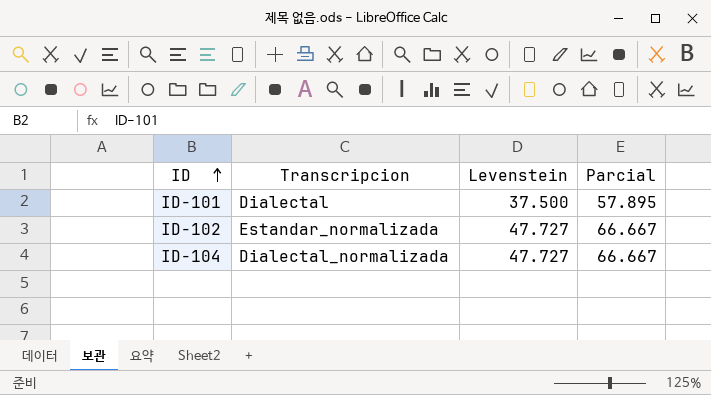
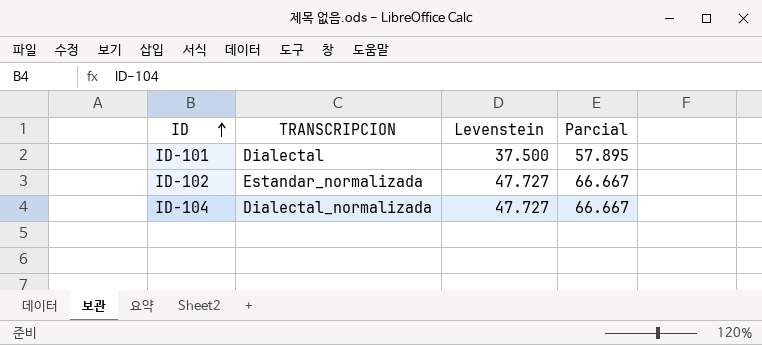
column name: Transcripcion -> TRANSCRIPCION

